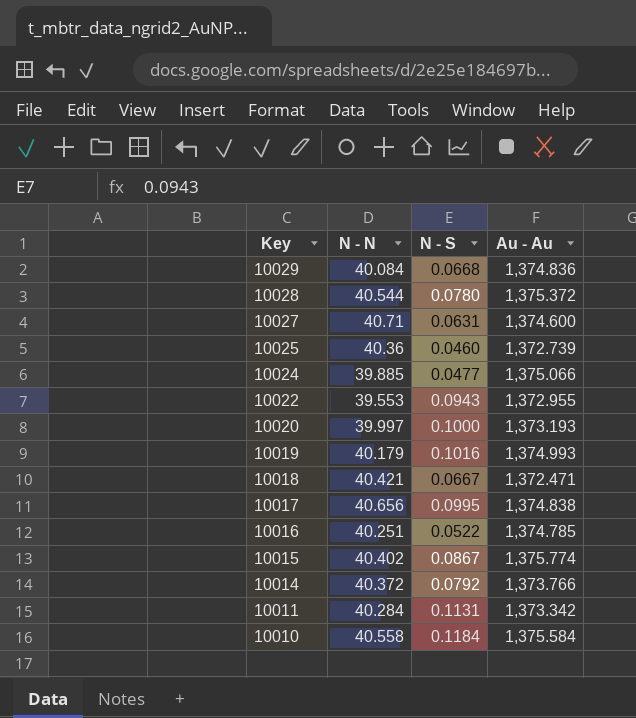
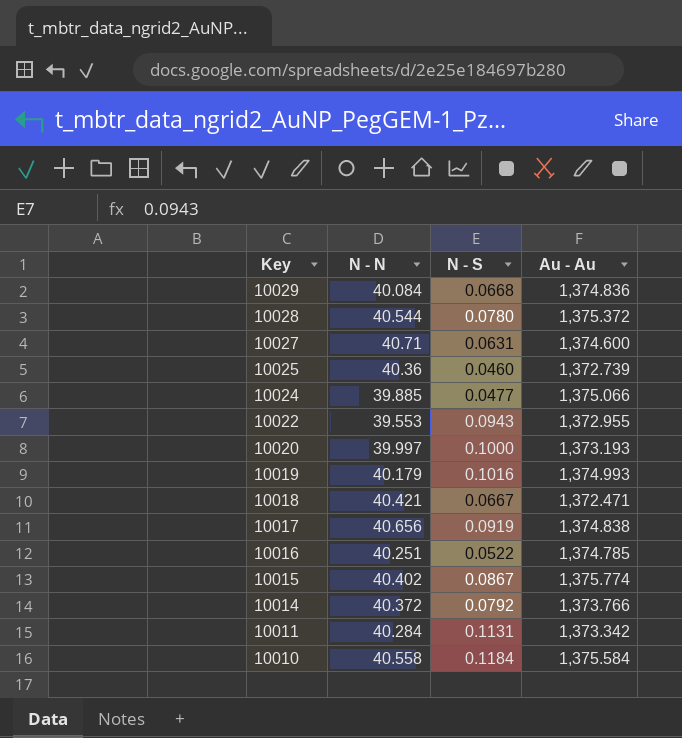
10017 | N - S: 0.0995 -> 0.0919

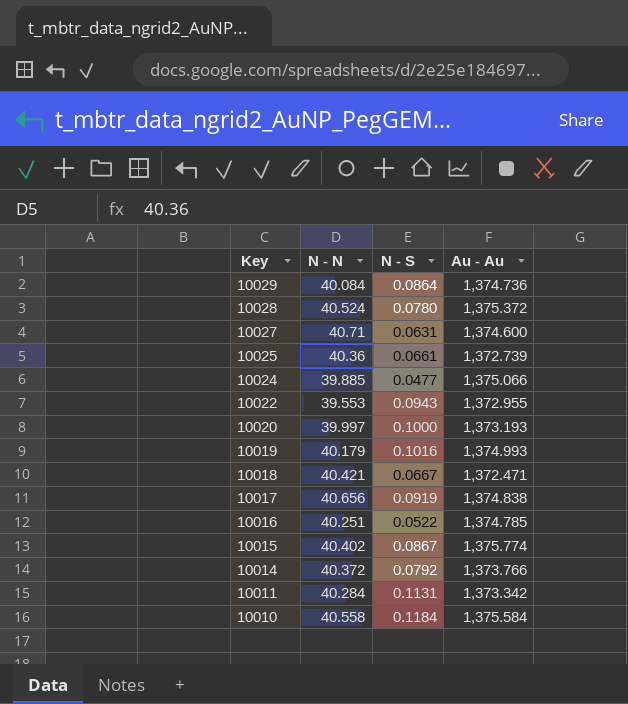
10029 | N - S: 0.0668 -> 0.0864
10029 | Au - Au: 1,374.836 -> 1,374.736
10028 | N - N: 40.544 -> 40.524
10025 | N - S: 0.0460 -> 0.0661

